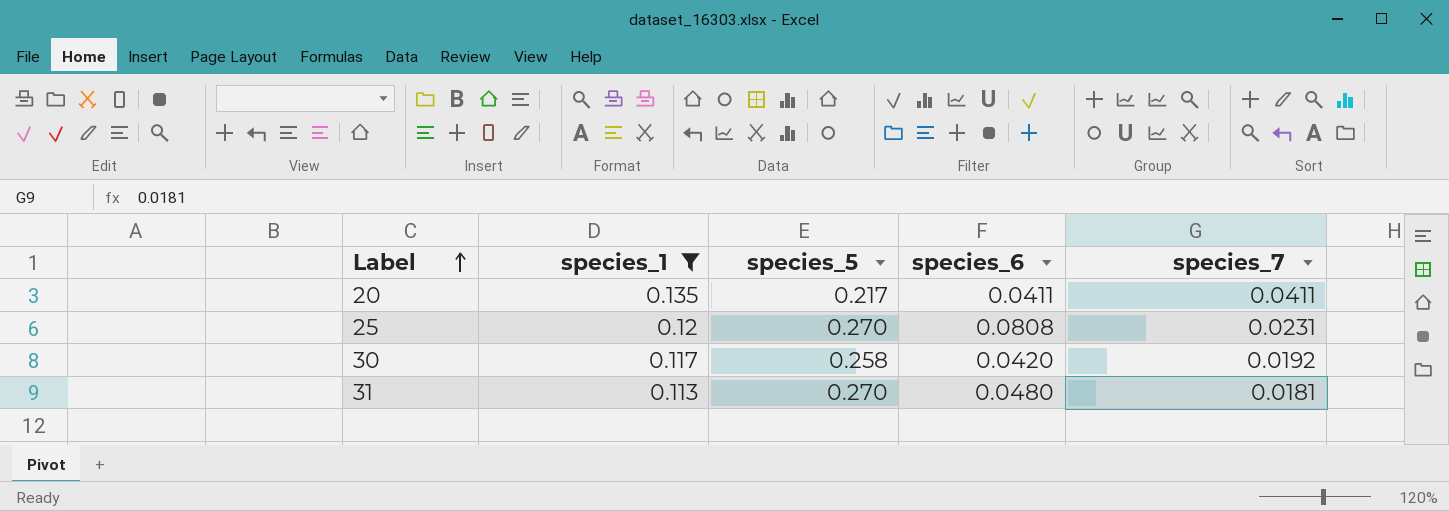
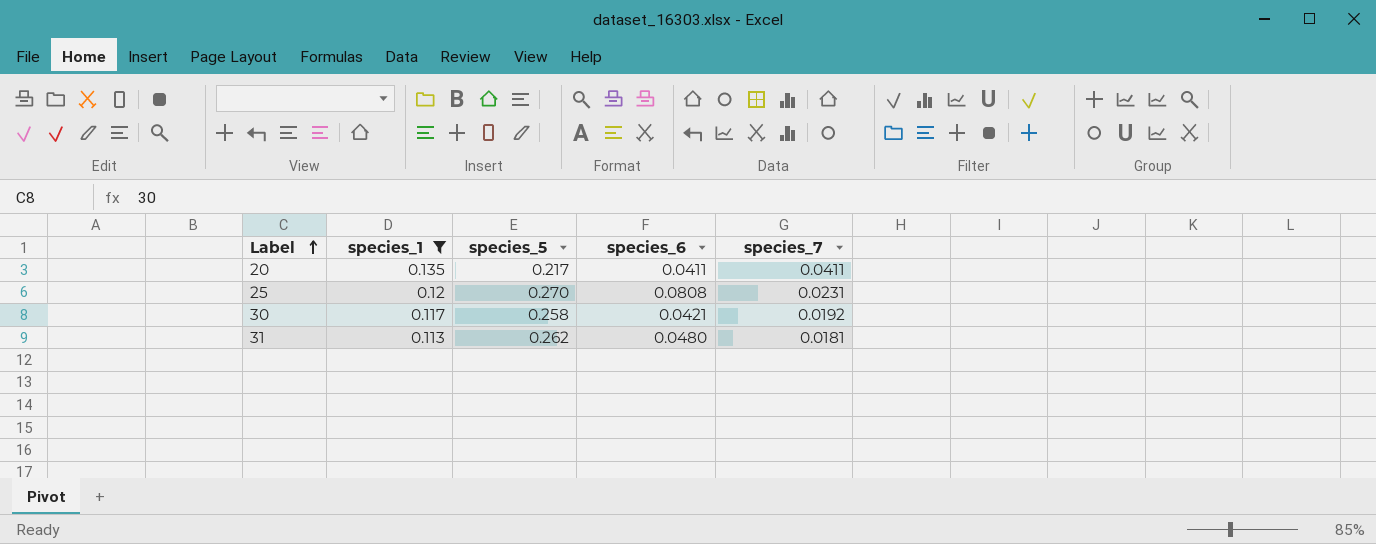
30 | species_6: 0.0420 -> 0.0421
31 | species_5: 0.270 -> 0.262

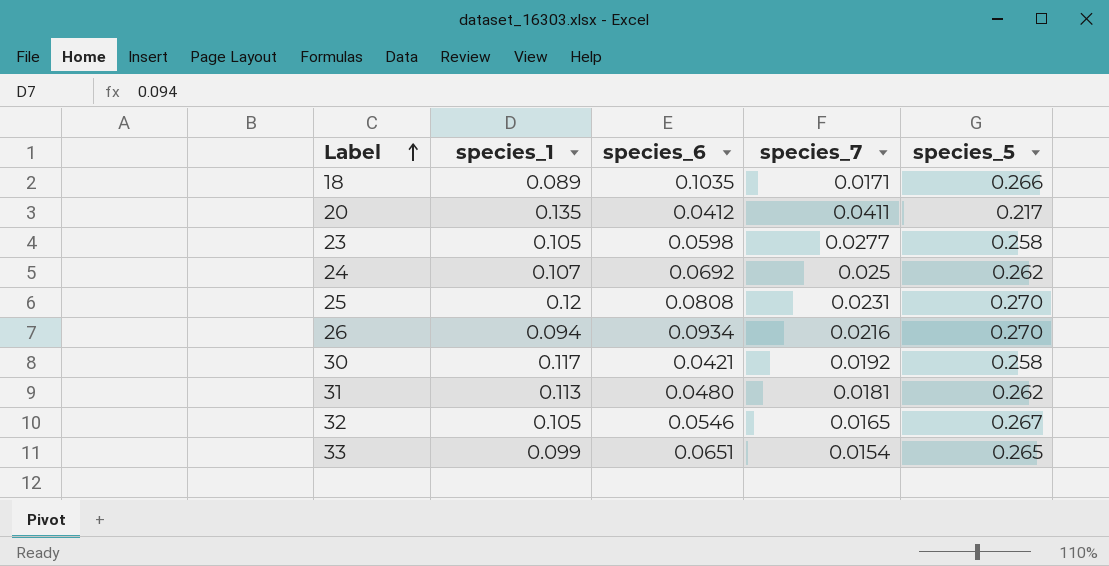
filter: species_1 >= 0.113 -> none
column species_5 | position: 3 -> 5
20 | species_6: 0.0411 -> 0.0412

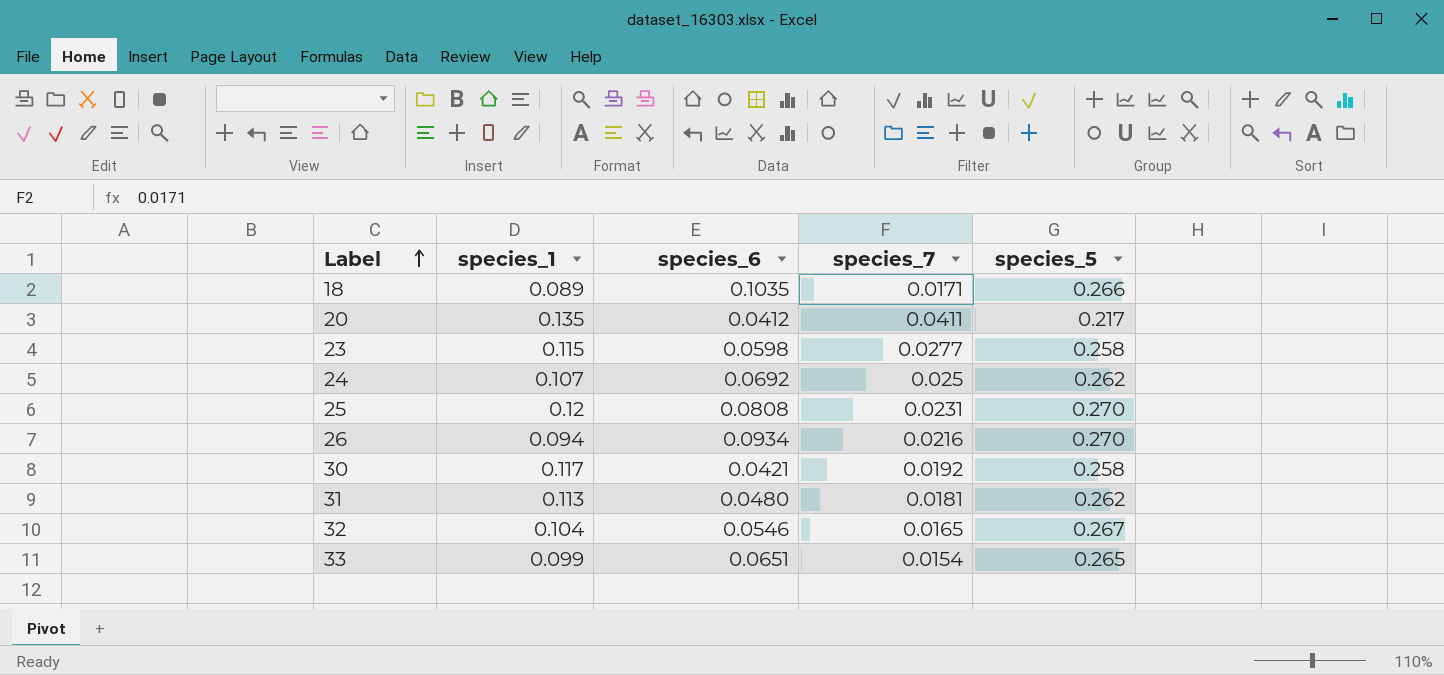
23 | species_1: 0.105 -> 0.115
32 | species_1: 0.105 -> 0.104

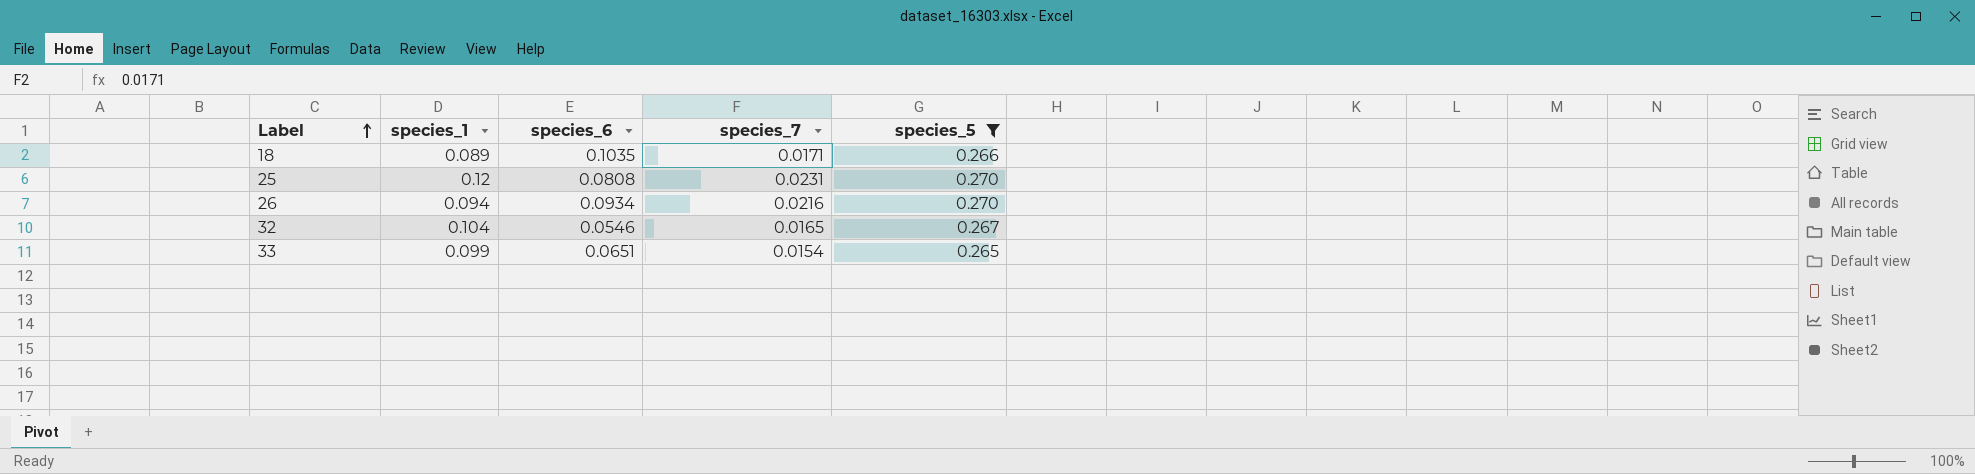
filter: none -> species_5 >= 0.265

